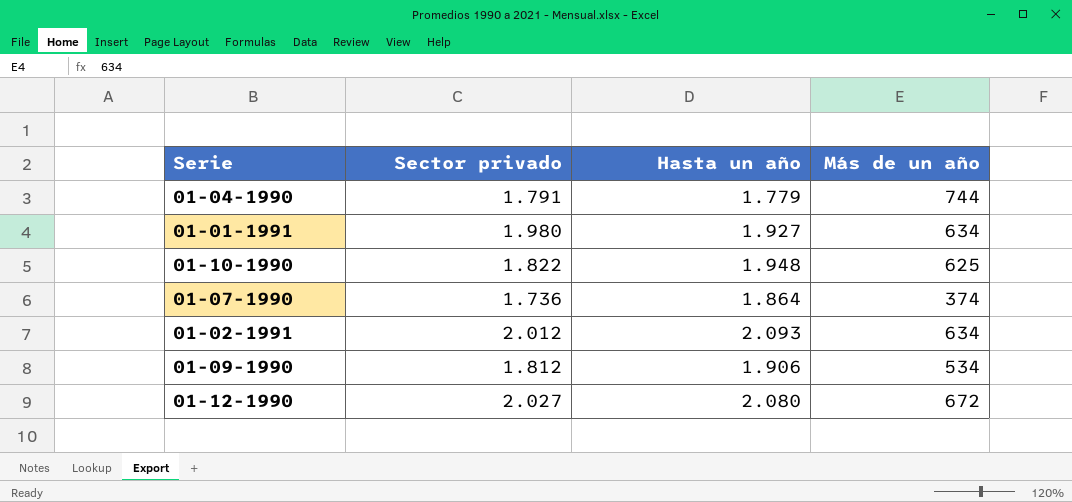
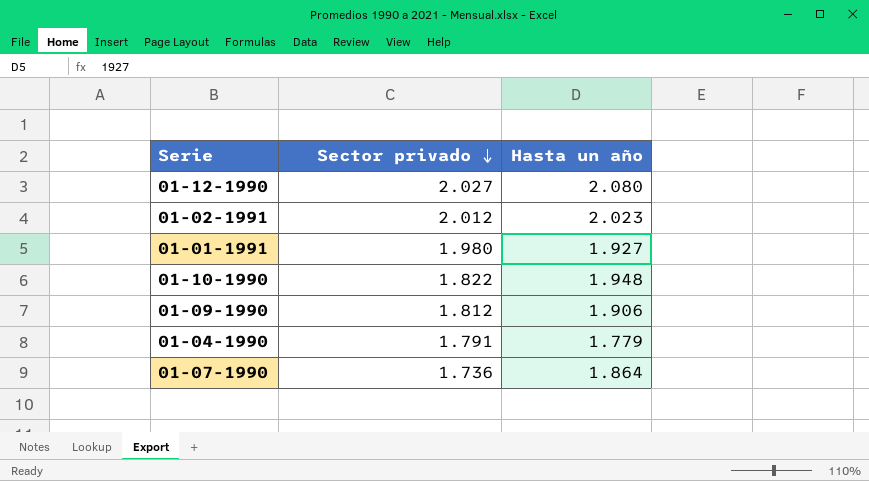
row order: none -> Sector privado descending
column Más de un año | position: 4 -> none
01-02-1991 | Hasta un año: 2.093 -> 2.023

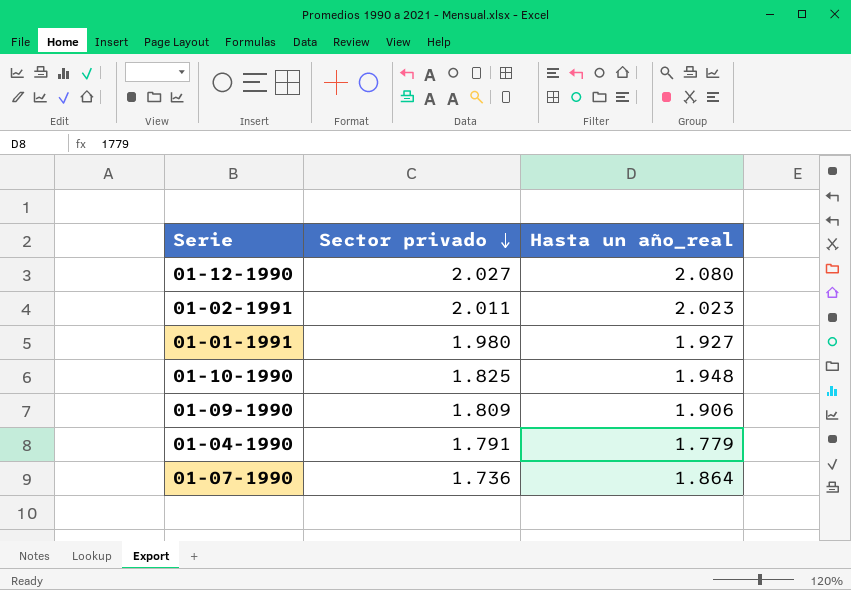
column name: Hasta un año -> Hasta un año_real
01-02-1991 | Sector privado: 2.012 -> 2.011
01-10-1990 | Sector privado: 1.822 -> 1.825
01-09-1990 | Sector privado: 1.812 -> 1.809

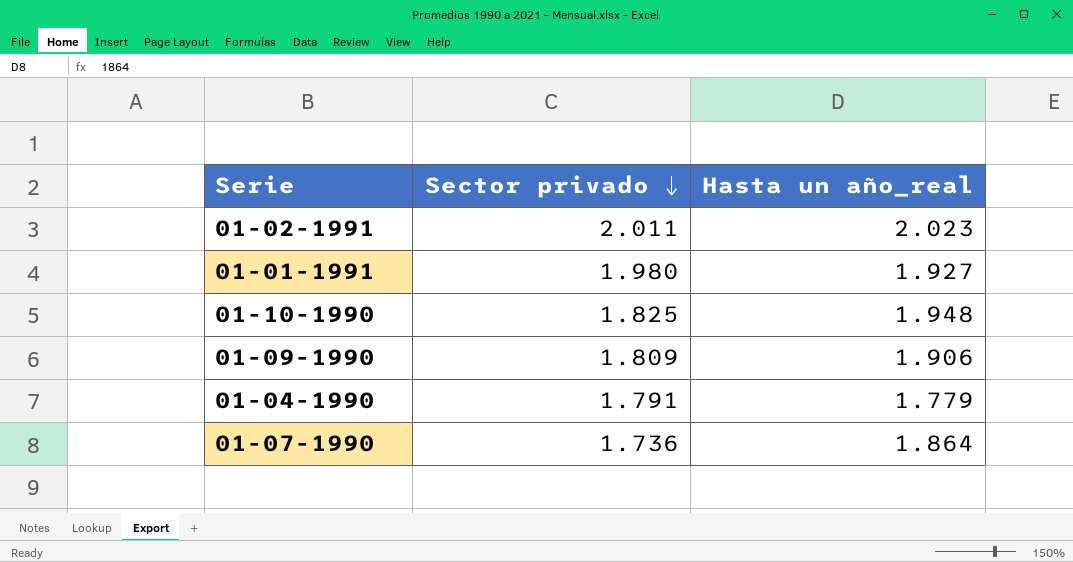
row 01-12-1990: 2.027 | 2.080 -> none

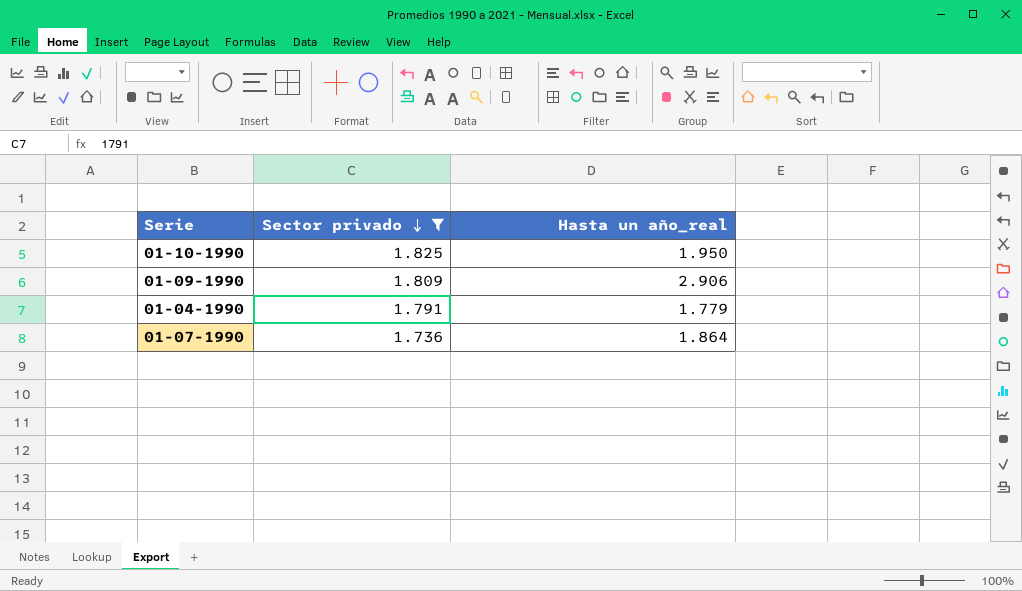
filter: none -> Sector privado <= 1.825
01-10-1990 | Hasta un año_real: 1.948 -> 1.950
01-09-1990 | Hasta un año_real: 1.906 -> 2.906

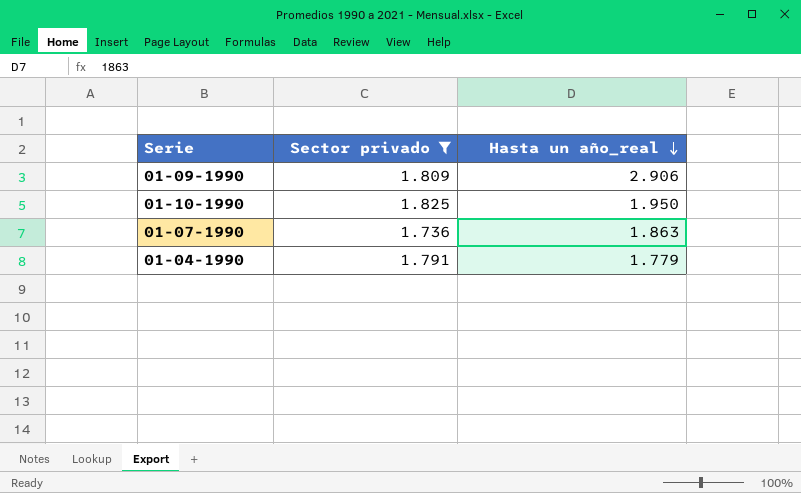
row order: Sector privado descending -> Hasta un año_real descending
01-07-1990 | Hasta un año_real: 1.864 -> 1.863

